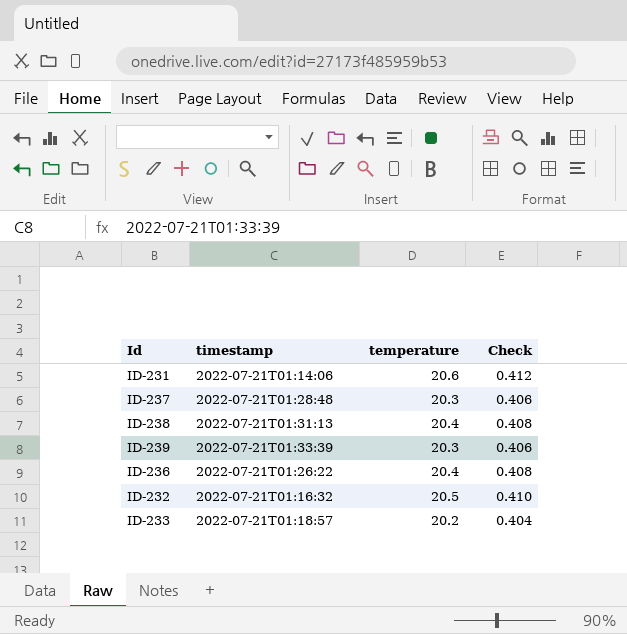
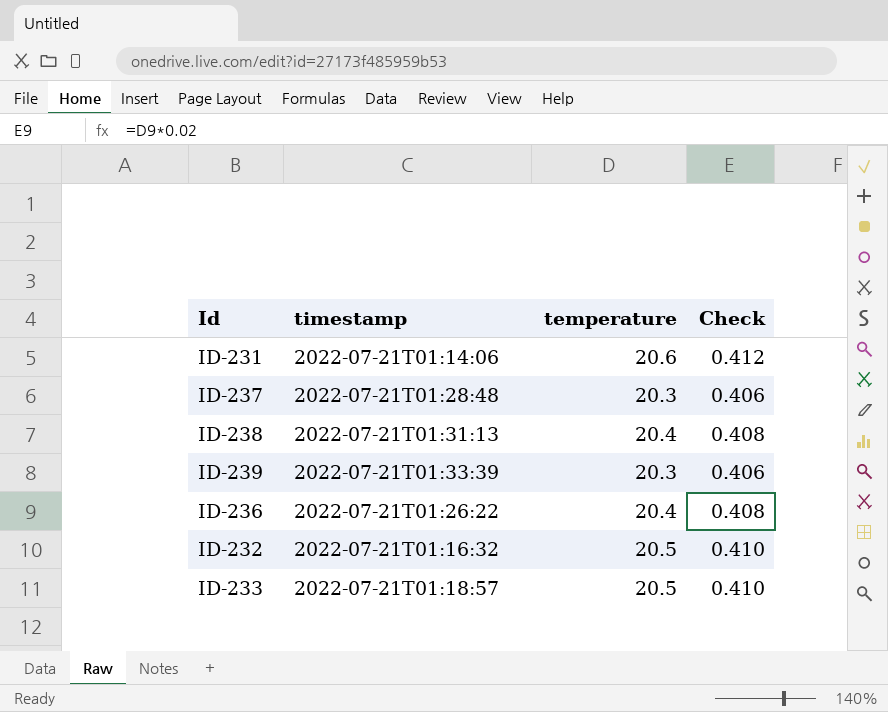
ID-233 | temperature: 20.2 -> 20.5
ID-233 | Check: 0.404 -> 0.410

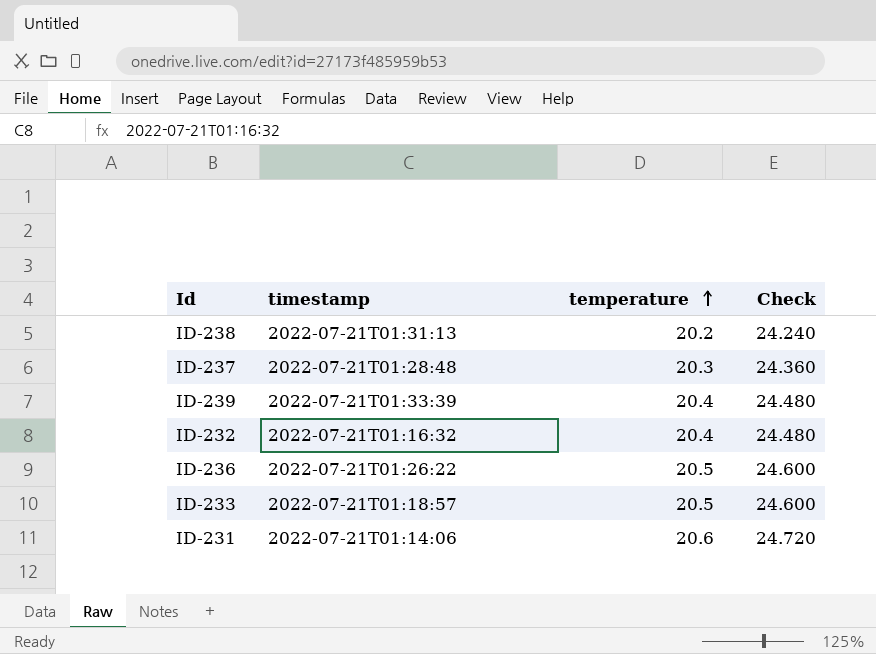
row order: none -> temperature ascending
column Check | formula: [temperature] * 0.02 -> [temperature] * 1.2
ID-238 | temperature: 20.4 -> 20.2
ID-239 | temperature: 20.3 -> 20.4
ID-232 | temperature: 20.5 -> 20.4
ID-236 | temperature: 20.4 -> 20.5

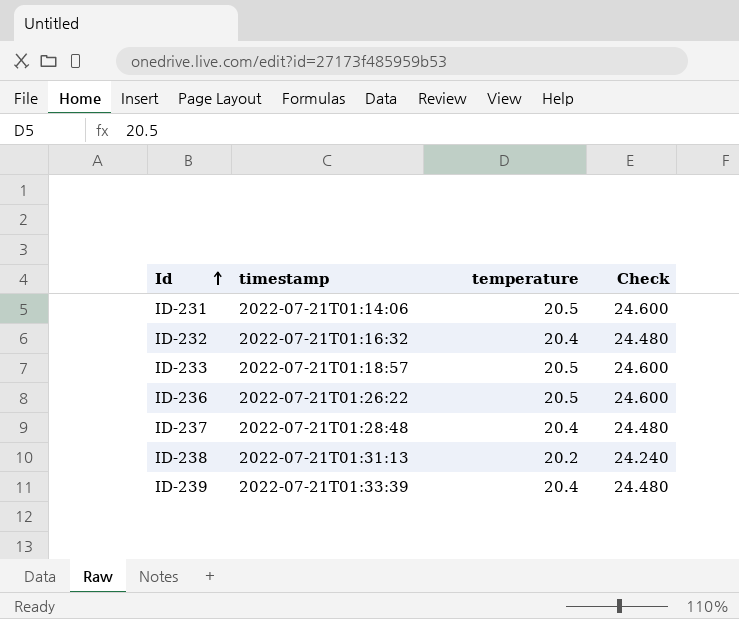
row order: temperature ascending -> Id ascending
ID-231 | temperature: 20.6 -> 20.5
ID-231 | Check: 24.720 -> 24.600
ID-237 | temperature: 20.3 -> 20.4
ID-237 | Check: 24.360 -> 24.480

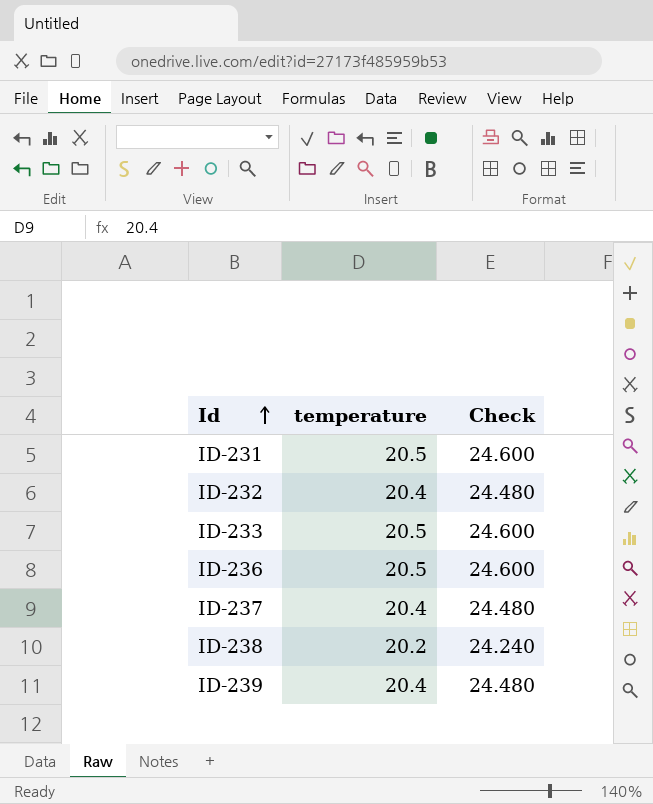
column timestamp | position: 2 -> none

